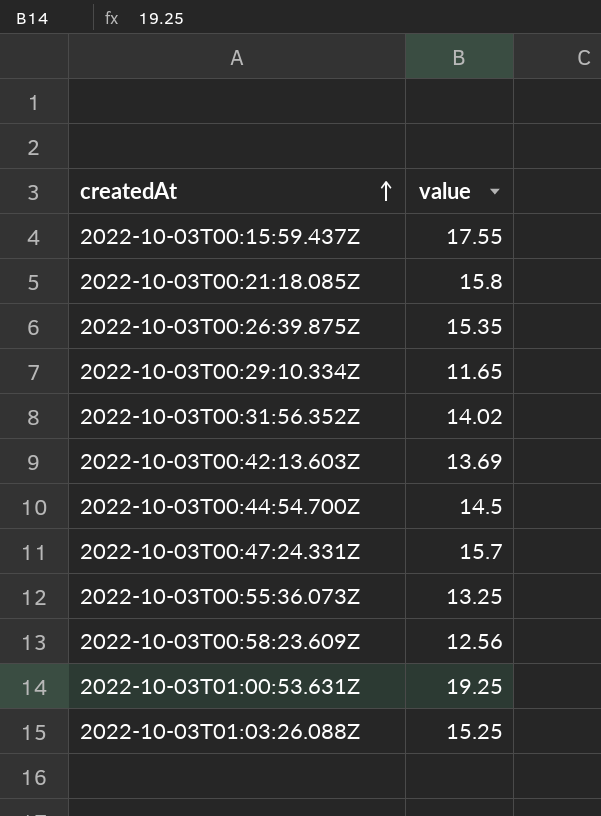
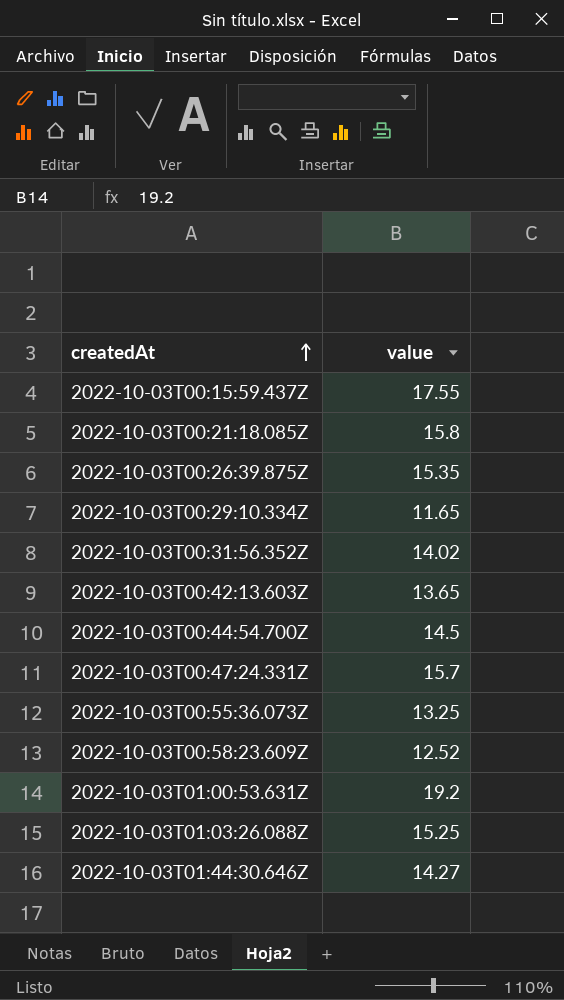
2022-10-03T00:42:13.603Z | value: 13.69 -> 13.65
2022-10-03T00:58:23.609Z | value: 12.56 -> 12.52
2022-10-03T01:00:53.631Z | value: 19.25 -> 19.2
row 2022-10-03T01:44:30.646Z: none -> 14.27

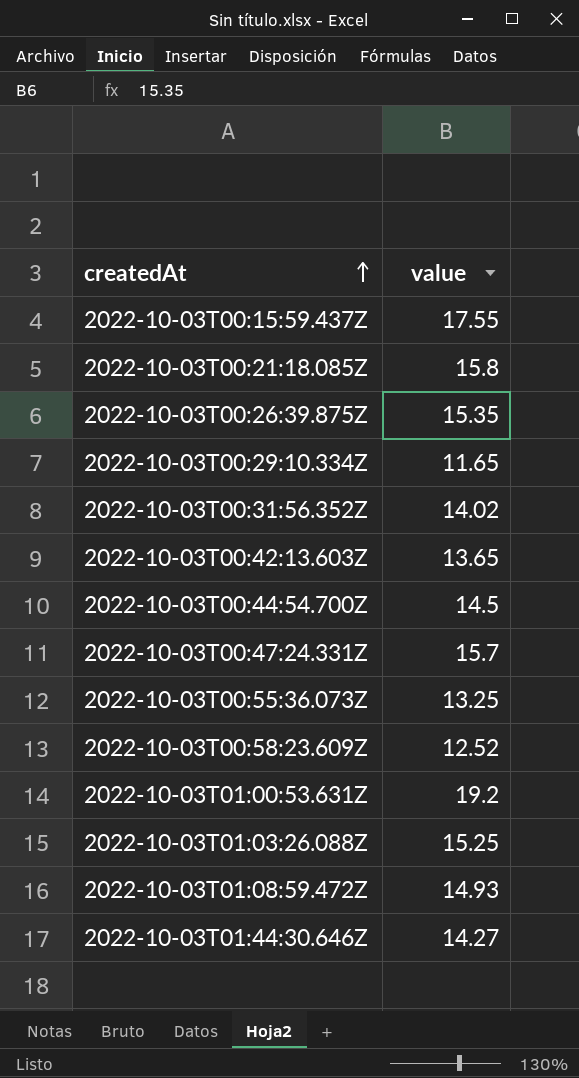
row 2022-10-03T01:08:59.472Z: none -> 14.93

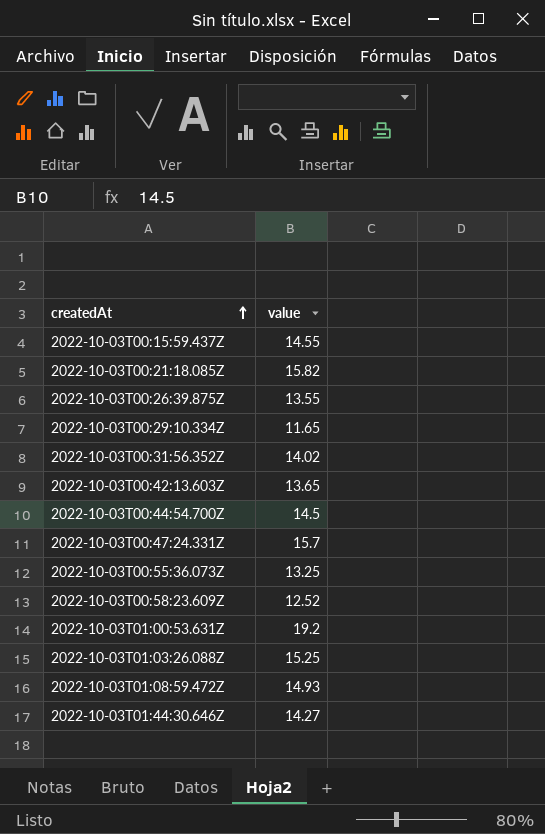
2022-10-03T00:15:59.437Z | value: 17.55 -> 14.55
2022-10-03T00:21:18.085Z | value: 15.8 -> 15.82
2022-10-03T00:26:39.875Z | value: 15.35 -> 13.55

